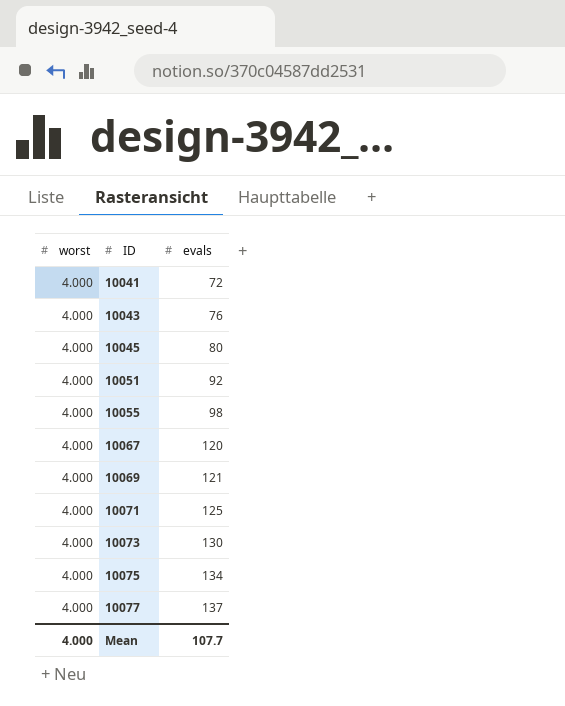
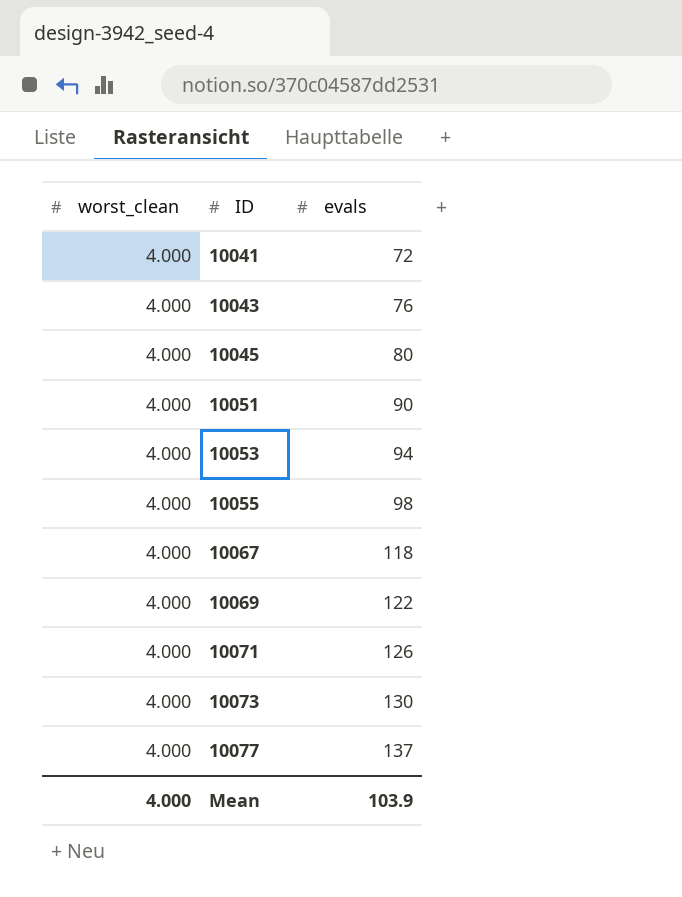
column name: worst -> worst_clean
row 10075: 4.000 | 134 -> none
10051 | evals: 92 -> 90
row 10053: none -> 4.000 | 94
10067 | evals: 120 -> 118
10069 | evals: 121 -> 122
10071 | evals: 125 -> 126
Mean | evals: 107.7 -> 103.9

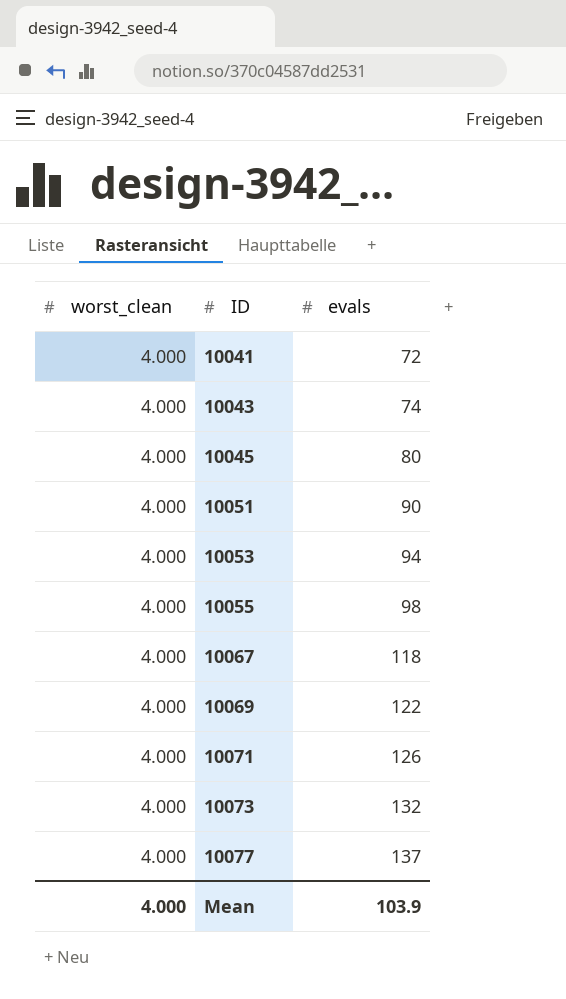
10043 | evals: 76 -> 74
10073 | evals: 130 -> 132

